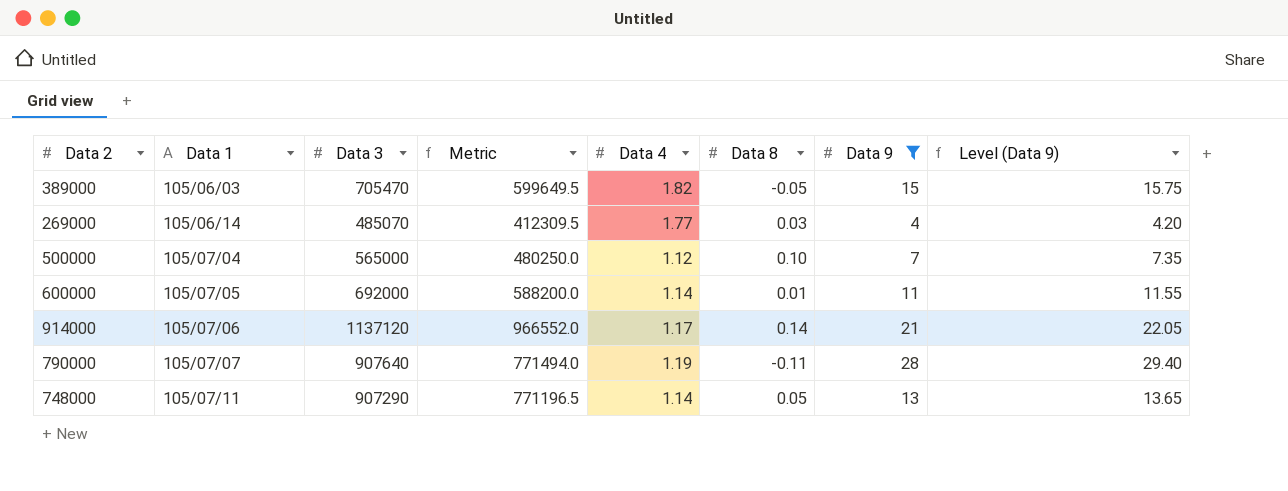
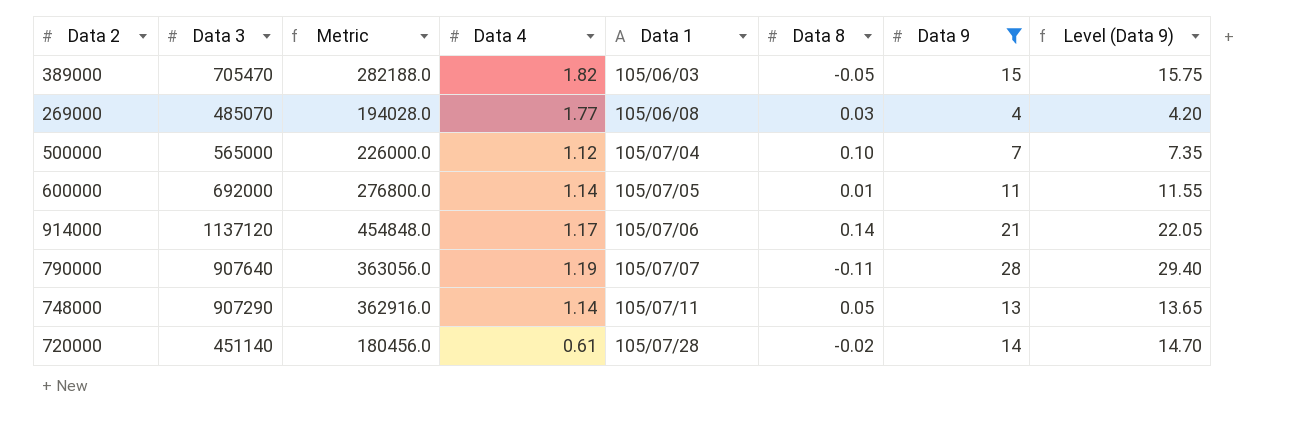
column Metric | formula: [Data 3] * 0.85 -> [Data 3] * 0.4
column Data 1 | position: 2 -> 5
269000 | Data 1: 105/06/14 -> 105/06/08
row 720000: none -> 451140 | 180456.0 | 0.61 | 105/07/28 | -0.02 | 14 | 14.70

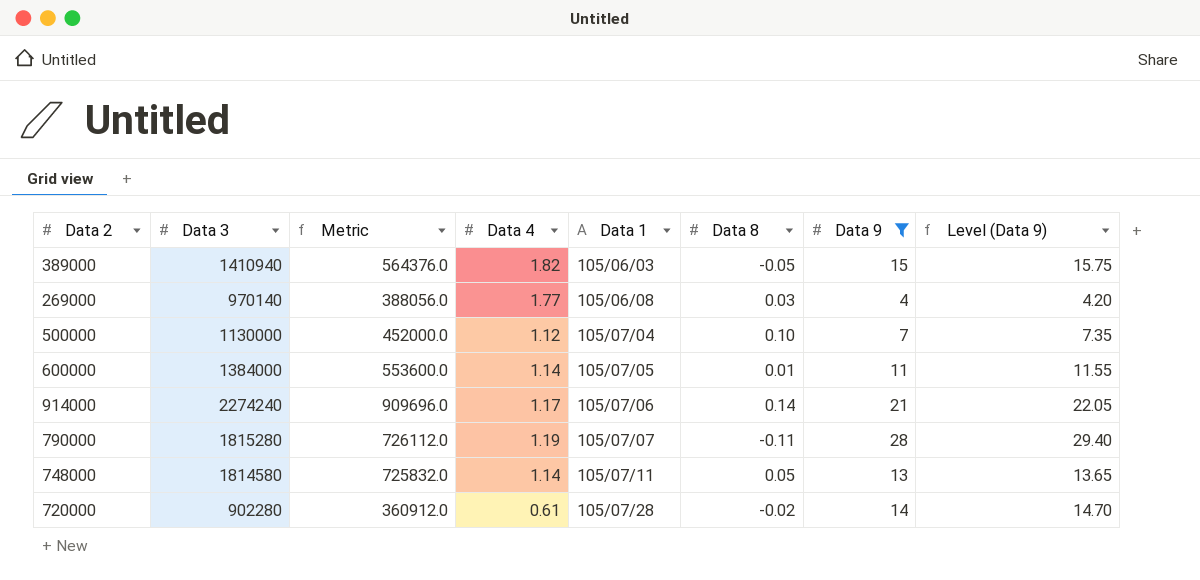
389000 | Data 3: 705470 -> 1410940
389000 | Metric: 282188.0 -> 564376.0
269000 | Data 3: 485070 -> 970140
269000 | Metric: 194028.0 -> 388056.0
500000 | Data 3: 565000 -> 1130000
500000 | Metric: 226000.0 -> 452000.0
600000 | Data 3: 692000 -> 1384000
600000 | Metric: 276800.0 -> 553600.0
914000 | Data 3: 1137120 -> 2274240
914000 | Metric: 454848.0 -> 909696.0
790000 | Data 3: 907640 -> 1815280
790000 | Metric: 363056.0 -> 726112.0
748000 | Data 3: 907290 -> 1814580
748000 | Metric: 362916.0 -> 725832.0
720000 | Data 3: 451140 -> 902280
720000 | Metric: 180456.0 -> 360912.0

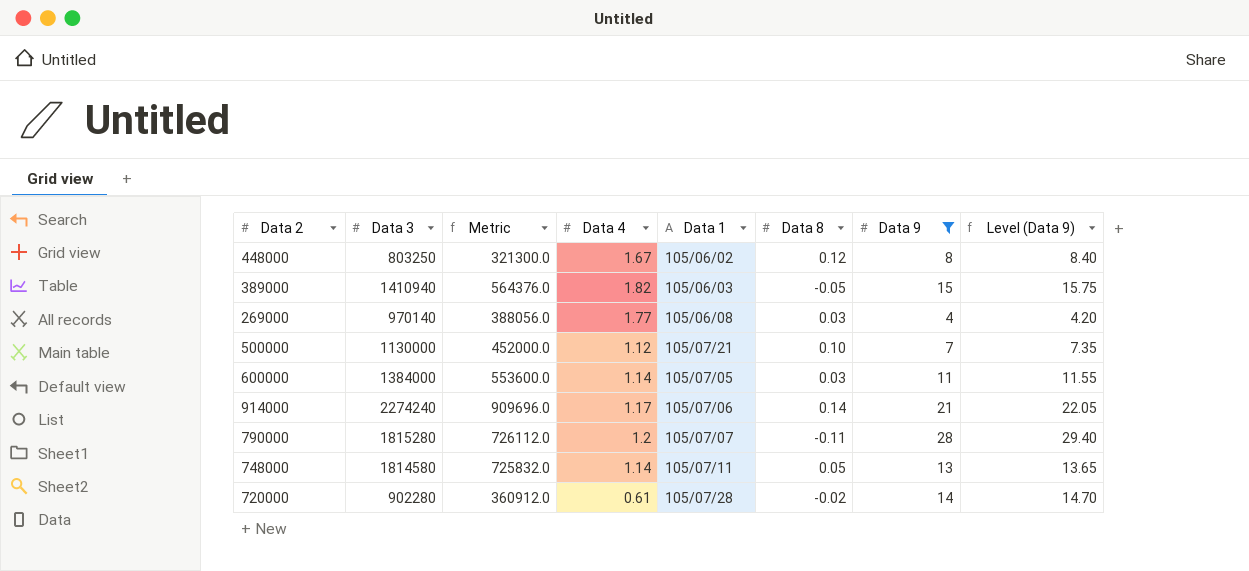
row 448000: none -> 803250 | 321300.0 | 1.67 | 105/06/02 | 0.12 | 8 | 8.40
500000 | Data 1: 105/07/04 -> 105/07/21
600000 | Data 8: 0.01 -> 0.03
790000 | Data 4: 1.19 -> 1.2

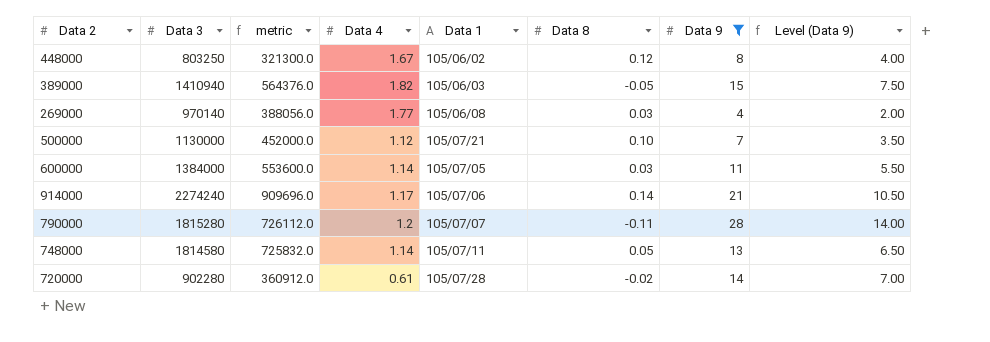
column name: Metric -> metric
column Level (Data 9) | formula: [Data 9] * 1.05 -> [Data 9] * 0.5

